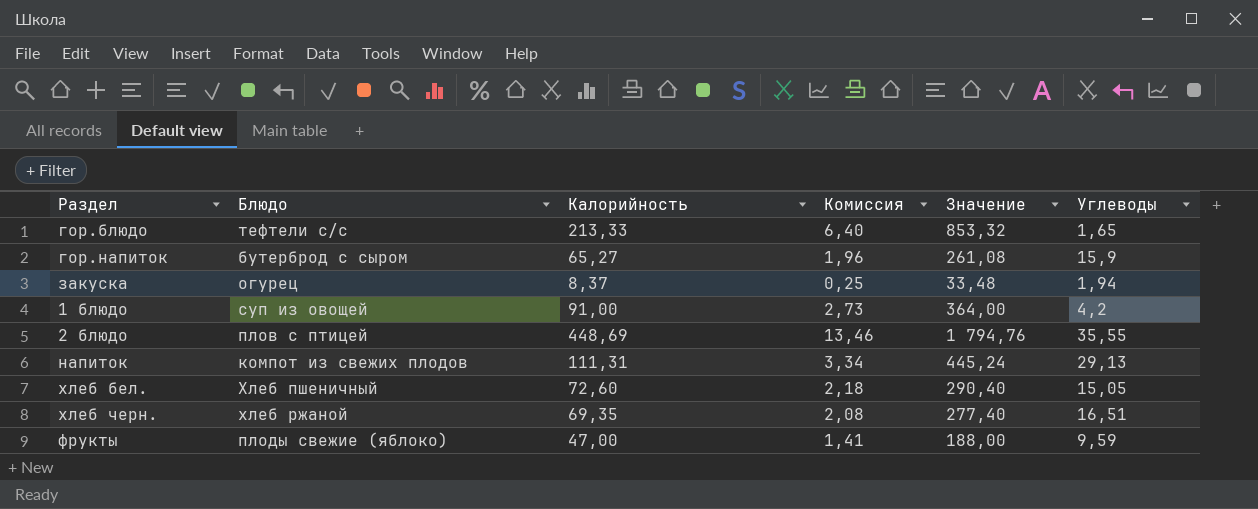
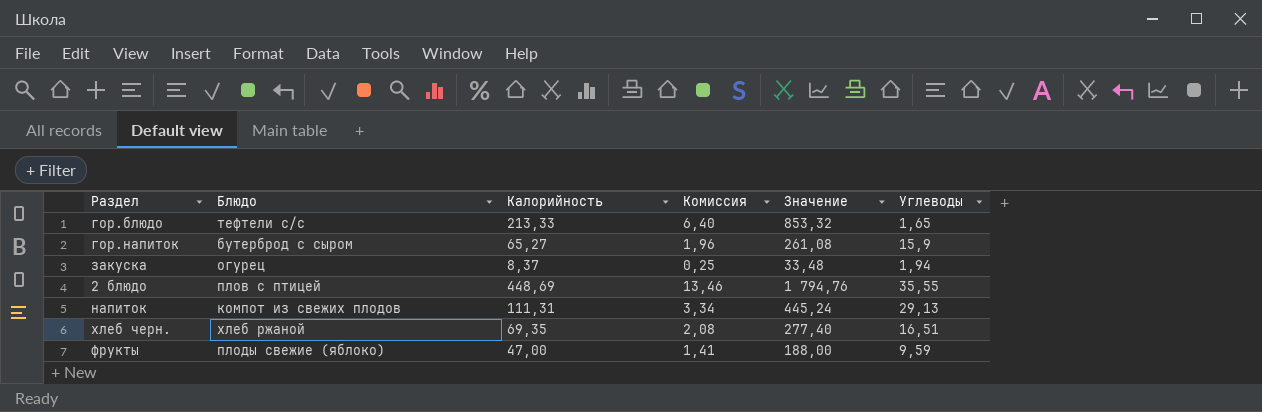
row 1 блюдо: суп из овощей | 91,00 | 2,73 | 364,00 | 4,2 -> none
row хлеб бел.: Хлеб пшеничный | 72,60 | 2,18 | 290,40 | 15,05 -> none

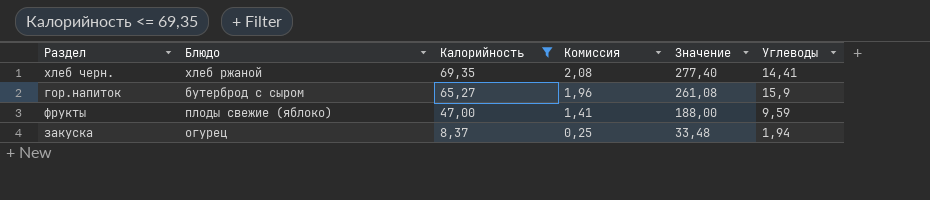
filter: none -> Калорийность <= 69,35
row order: none -> Калорийность descending
хлеб черн. | Углеводы: 16,51 -> 14,41

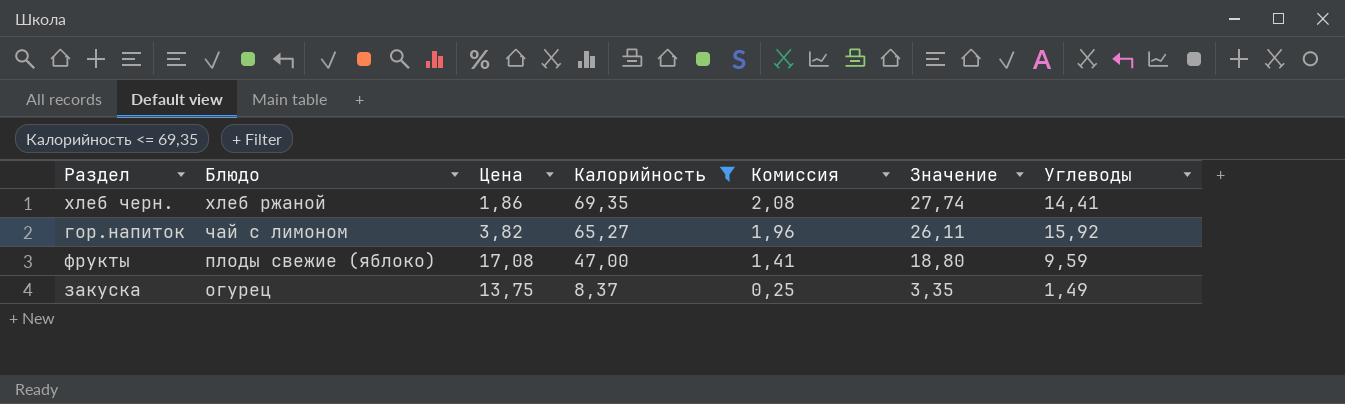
column Цена | position: none -> 3
column Значение | formula: [Калорийность] * 4 -> [Калорийность] * 0,4
гор.напиток | Блюдо: бутерброд с сыром -> чай с лимоном
гор.напиток | Углеводы: 15,9 -> 15,92
закуска | Углеводы: 1,94 -> 1,49

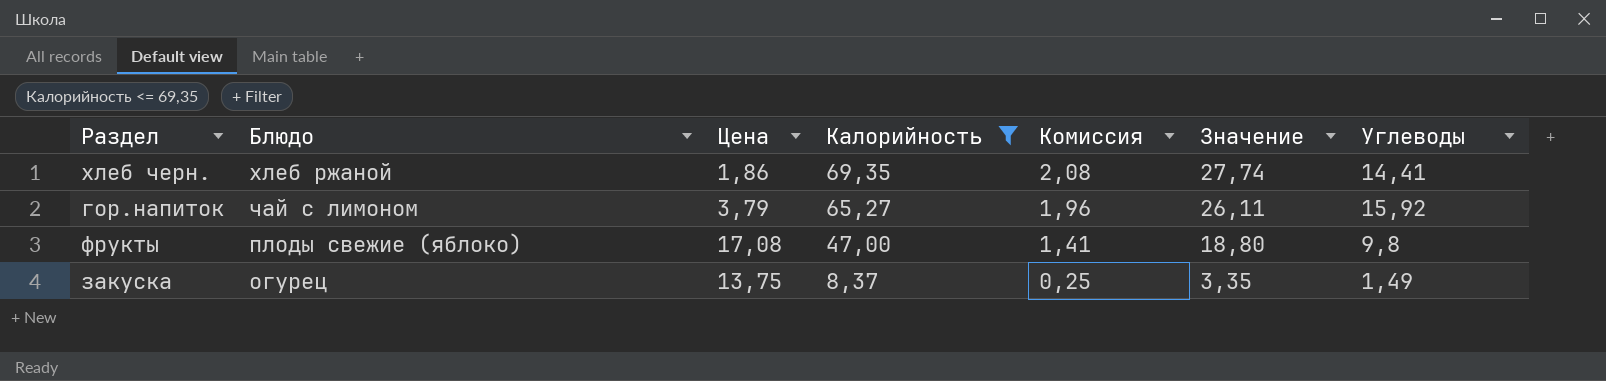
гор.напиток | Цена: 3,82 -> 3,79
фрукты | Углеводы: 9,59 -> 9,8

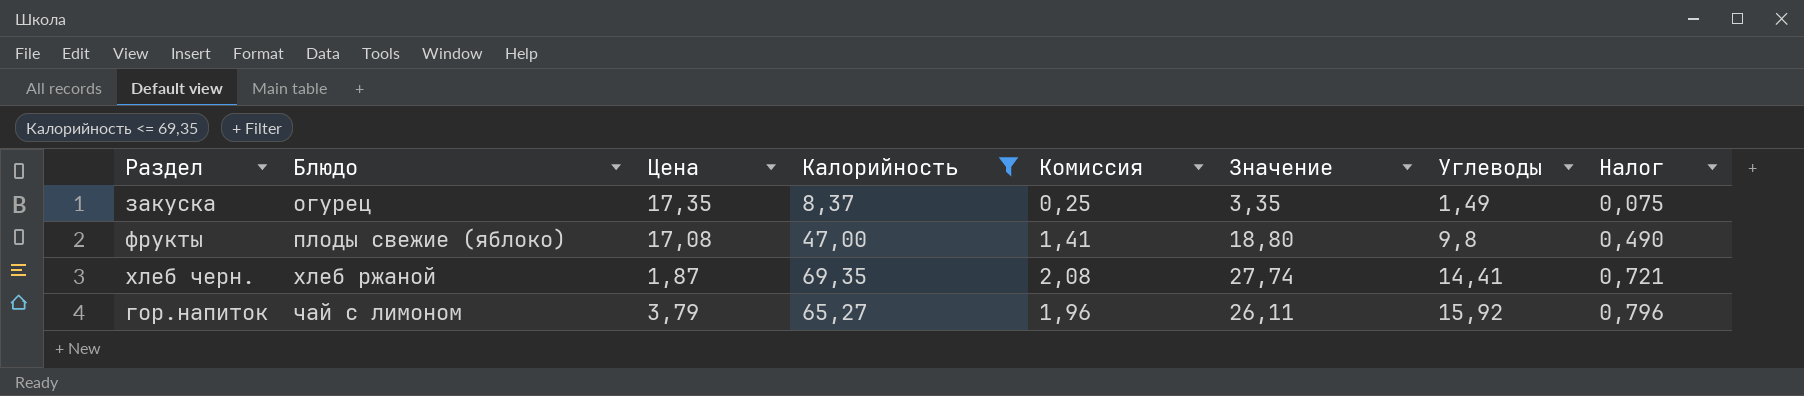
row order: Калорийность descending -> Блюдо ascending
column Налог | formula: none -> [Углеводы] * 0,05
закуска | Цена: 13,75 -> 17,35
хлеб черн. | Цена: 1,86 -> 1,87

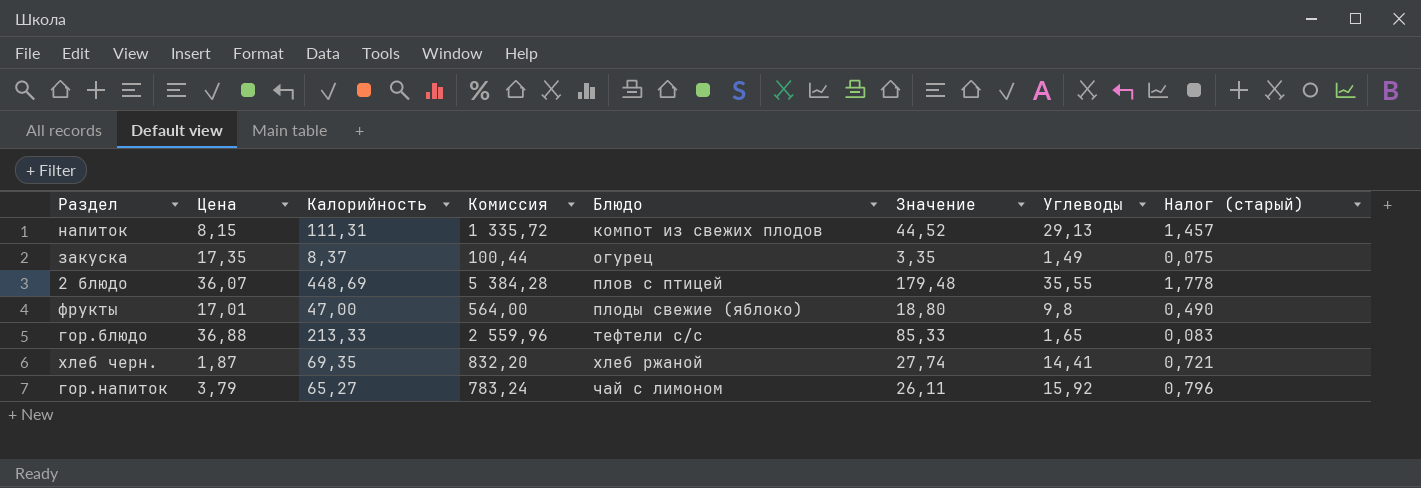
filter: Калорийность <= 69,35 -> none
column Комиссия | formula: [Калорийность] * 0,03 -> [Калорийность] * 12
column Блюдо | position: 2 -> 5
column name: Налог -> Налог (старый)
фрукты | Цена: 17,08 -> 17,01

